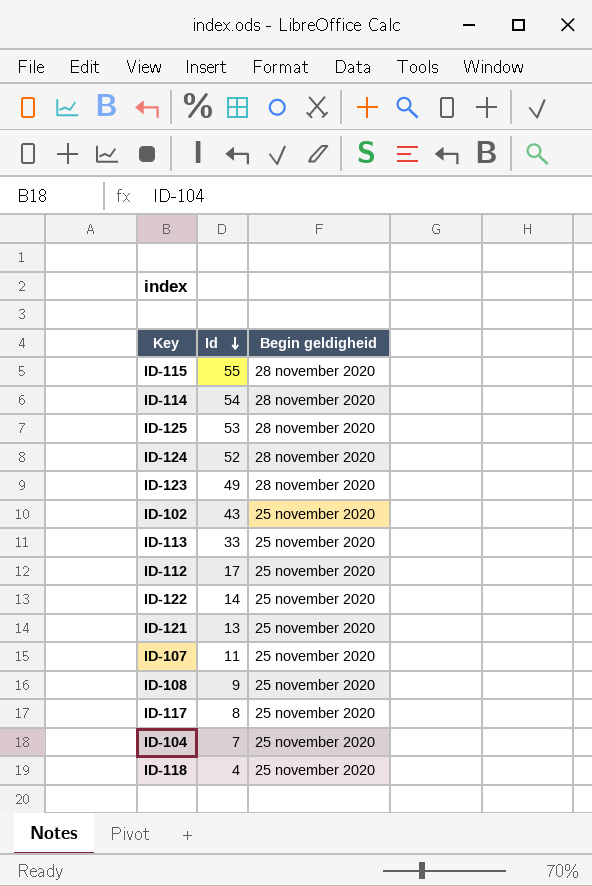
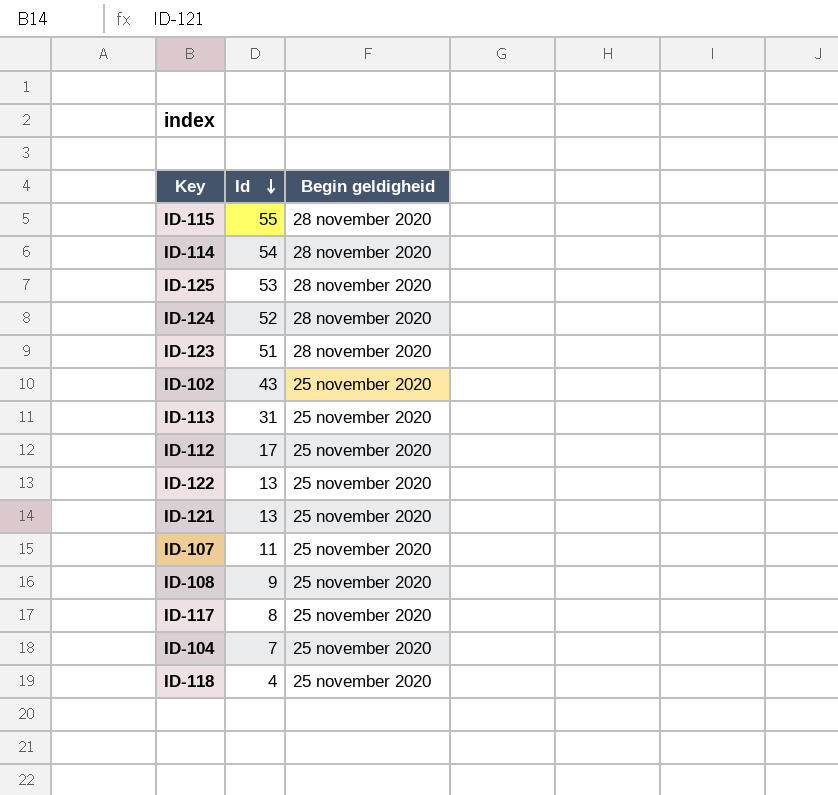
ID-123 | Id: 49 -> 51
ID-113 | Id: 33 -> 31
ID-122 | Id: 14 -> 13

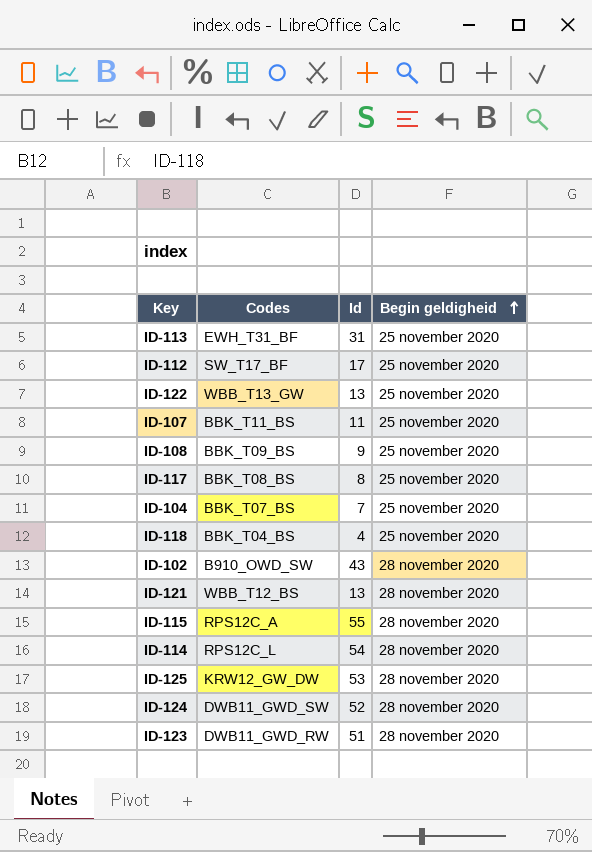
row order: Id descending -> Begin geldigheid ascending
column Codes | position: none -> 2
ID-102 | Begin geldigheid: 25 november 2020 -> 28 november 2020
ID-121 | Begin geldigheid: 25 november 2020 -> 28 november 2020

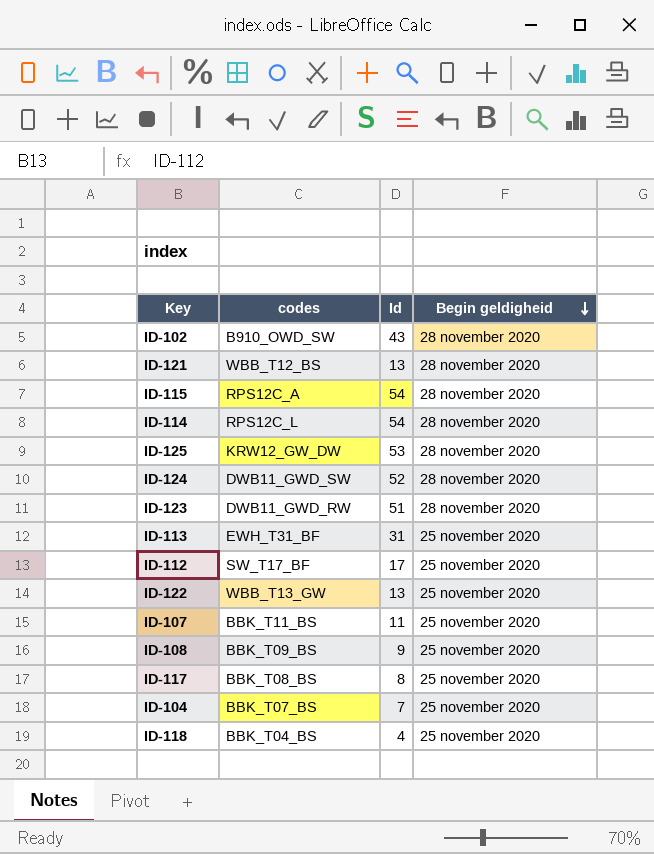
row order: Begin geldigheid ascending -> Begin geldigheid descending
column name: Codes -> codes
ID-115 | Id: 55 -> 54

